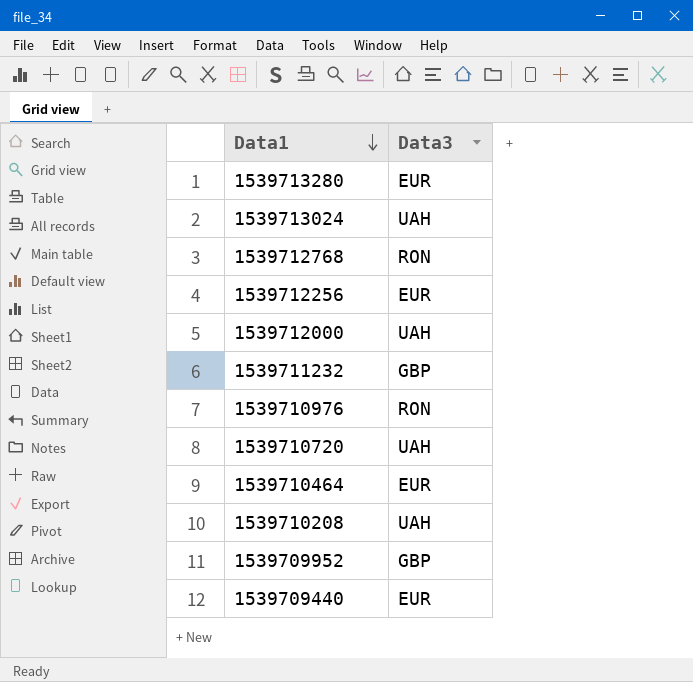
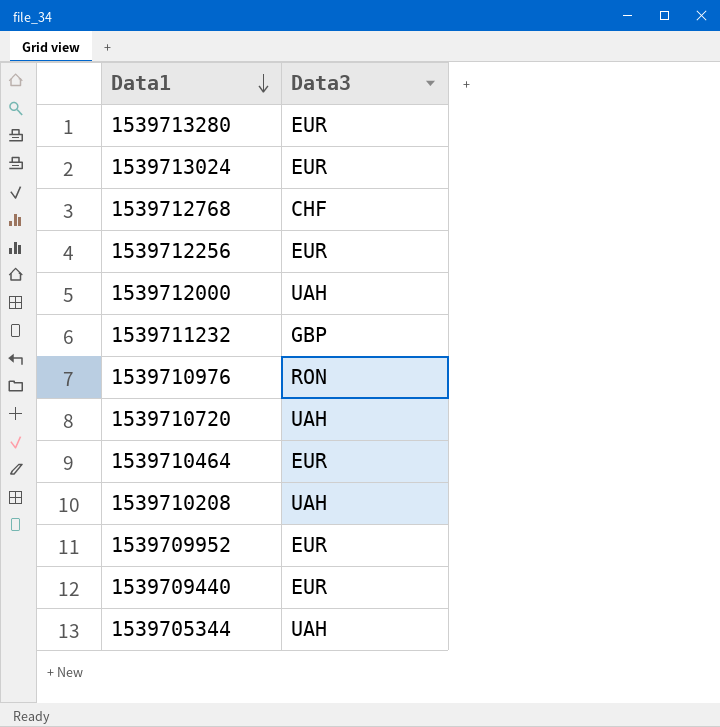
1539713024 | Data3: UAH -> EUR
1539712768 | Data3: RON -> CHF
1539709952 | Data3: GBP -> EUR
row 1539705344: none -> UAH

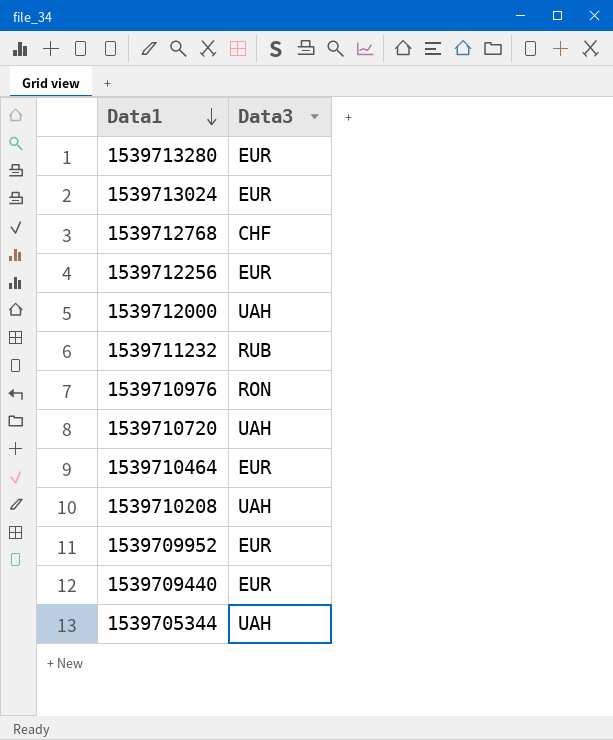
1539711232 | Data3: GBP -> RUB

